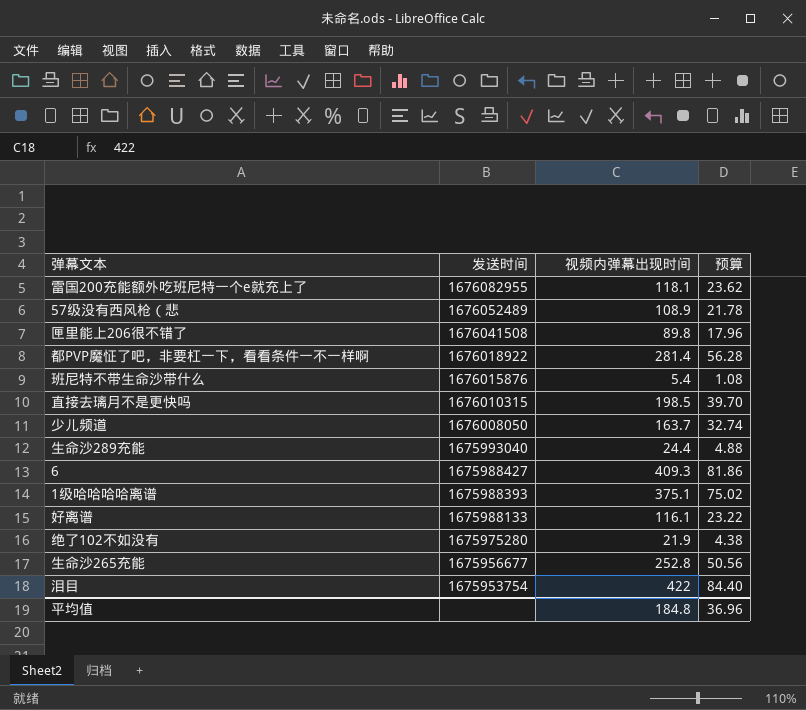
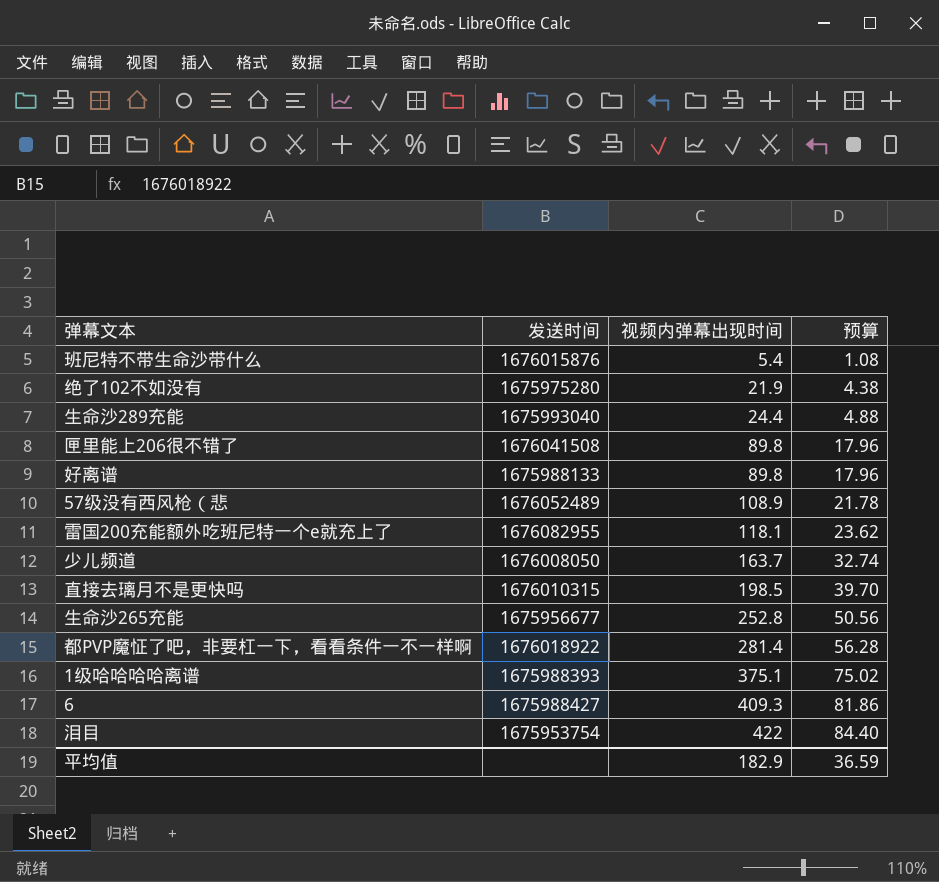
row order: 发送时间 descending -> 视频内弹幕出现时间 ascending
好离谱 | 视频内弹幕出现时间: 116.1 -> 89.8
好离谱 | 预算: 23.22 -> 17.96
平均值 | 视频内弹幕出现时间: 184.8 -> 182.9
平均值 | 预算: 36.96 -> 36.59

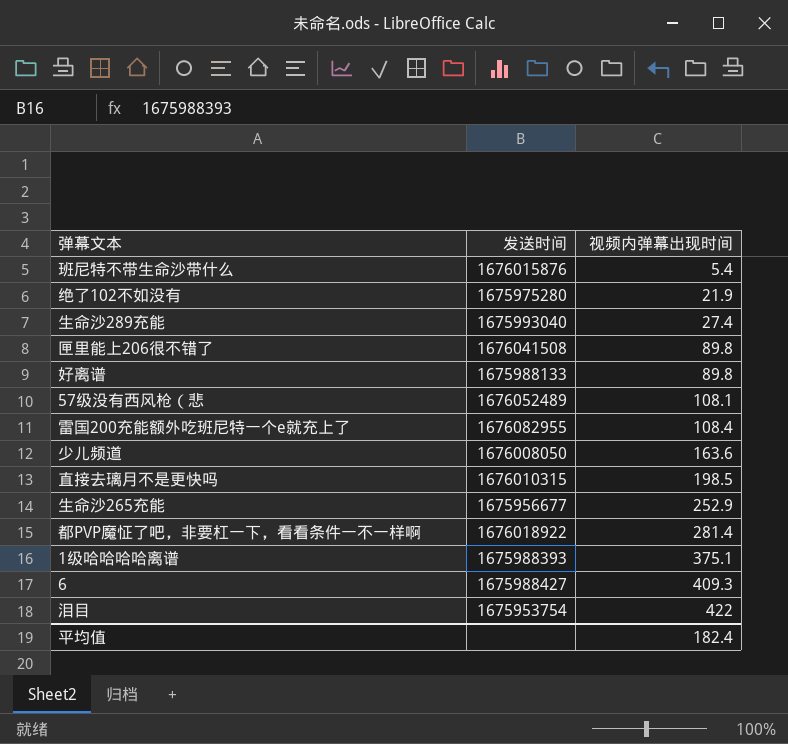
column 预算 | formula: [视频内弹幕出现时间] * 0.2 -> none
生命沙289充能 | 视频内弹幕出现时间: 24.4 -> 27.4
57级没有西风枪（悲 | 视频内弹幕出现时间: 108.9 -> 108.1
雷国200充能额外吃班尼特一个e就充上了 | 视频内弹幕出现时间: 118.1 -> 108.4
少儿频道 | 视频内弹幕出现时间: 163.7 -> 163.6
生命沙265充能 | 视频内弹幕出现时间: 252.8 -> 252.9
平均值 | 视频内弹幕出现时间: 182.9 -> 182.4

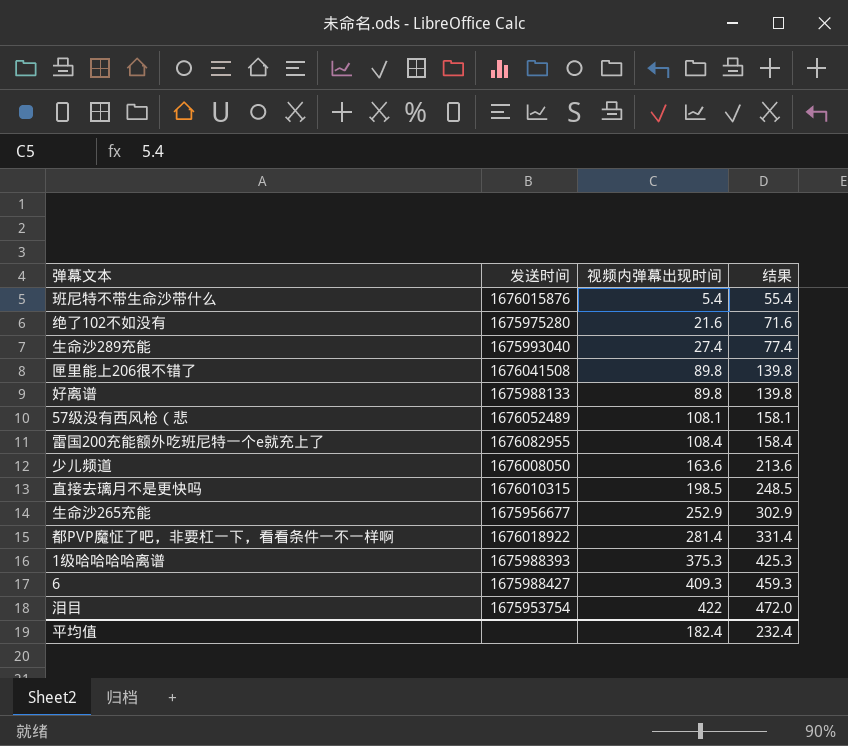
column 结果 | formula: none -> [视频内弹幕出现时间] + 50
绝了102不如没有 | 视频内弹幕出现时间: 21.9 -> 21.6
1级哈哈哈哈离谱 | 视频内弹幕出现时间: 375.1 -> 375.3

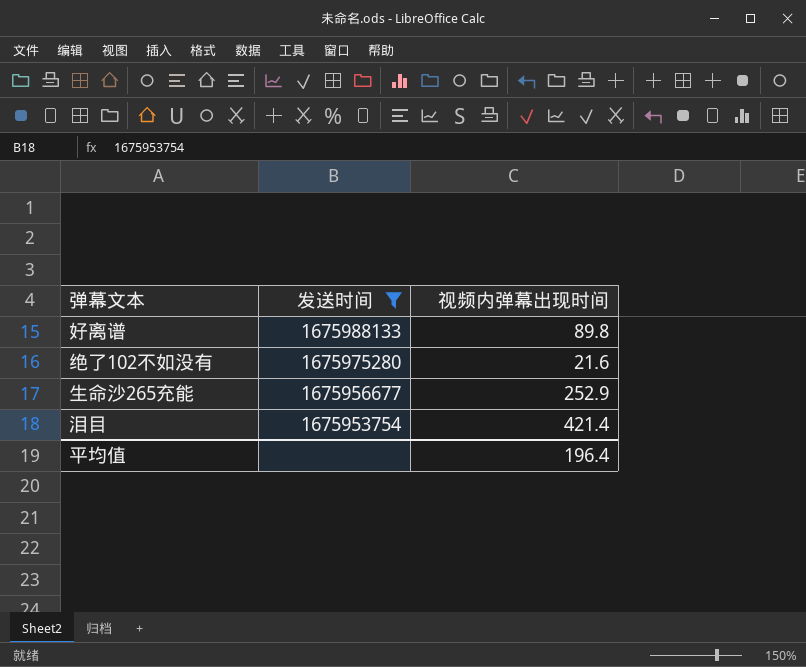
filter: none -> 发送时间 <= 1675988133
row order: 视频内弹幕出现时间 ascending -> 发送时间 descending
column 结果 | formula: [视频内弹幕出现时间] + 50 -> none
泪目 | 视频内弹幕出现时间: 422 -> 421.4
平均值 | 视频内弹幕出现时间: 182.4 -> 196.4

